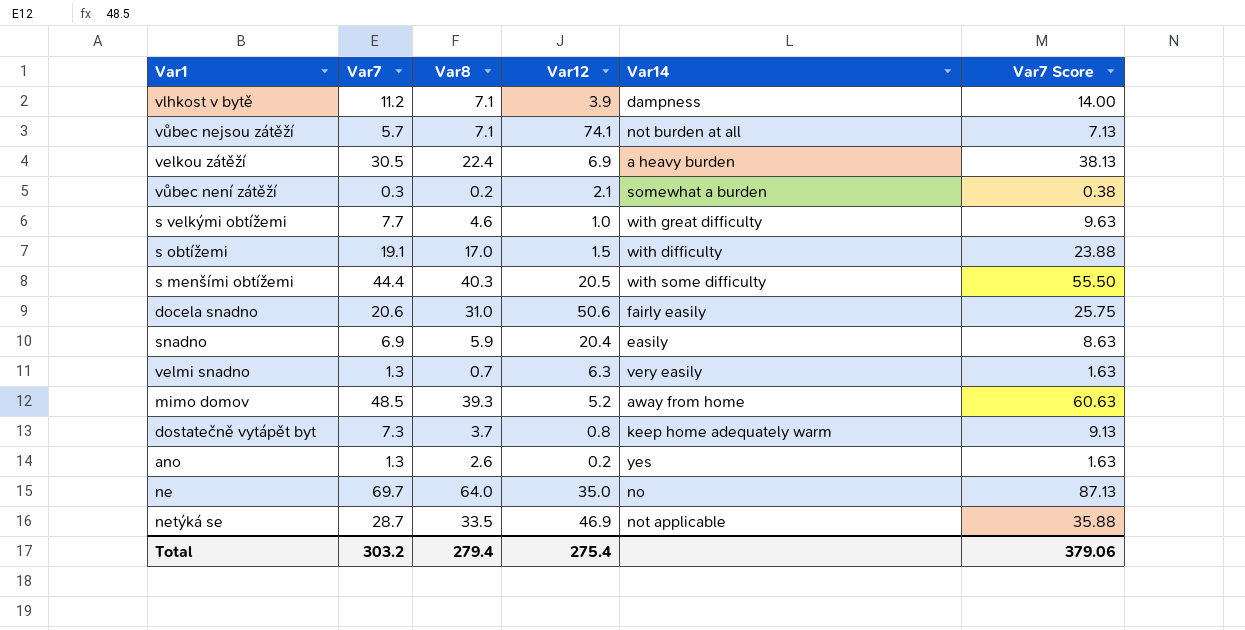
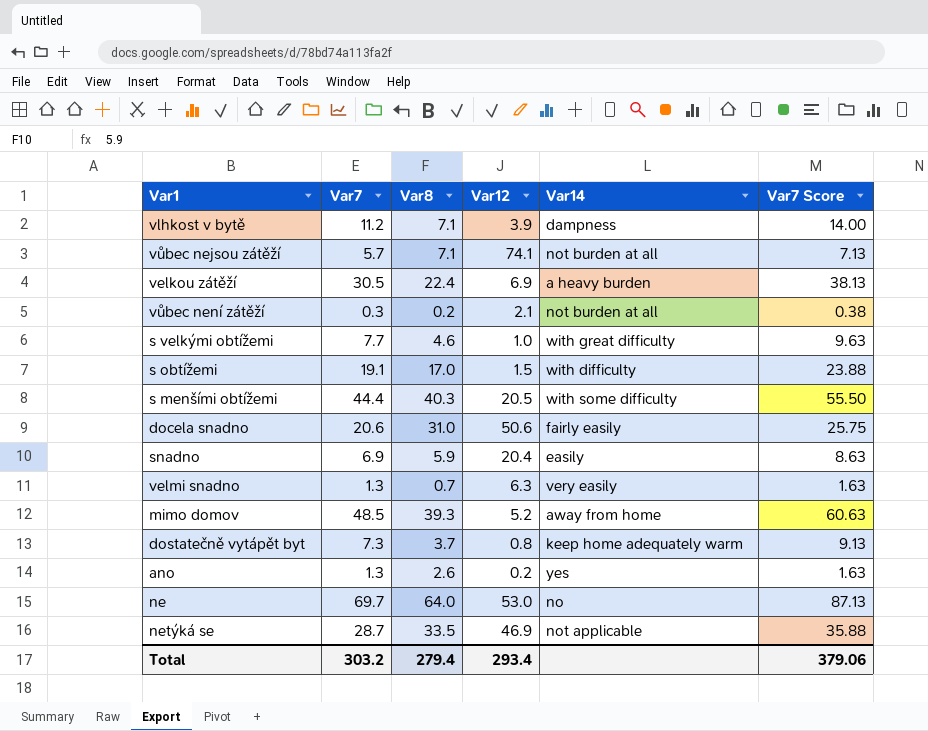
vůbec není zátěží | Var14: somewhat a burden -> not burden at all
ne | Var12: 35.0 -> 53.0
Total | Var12: 275.4 -> 293.4

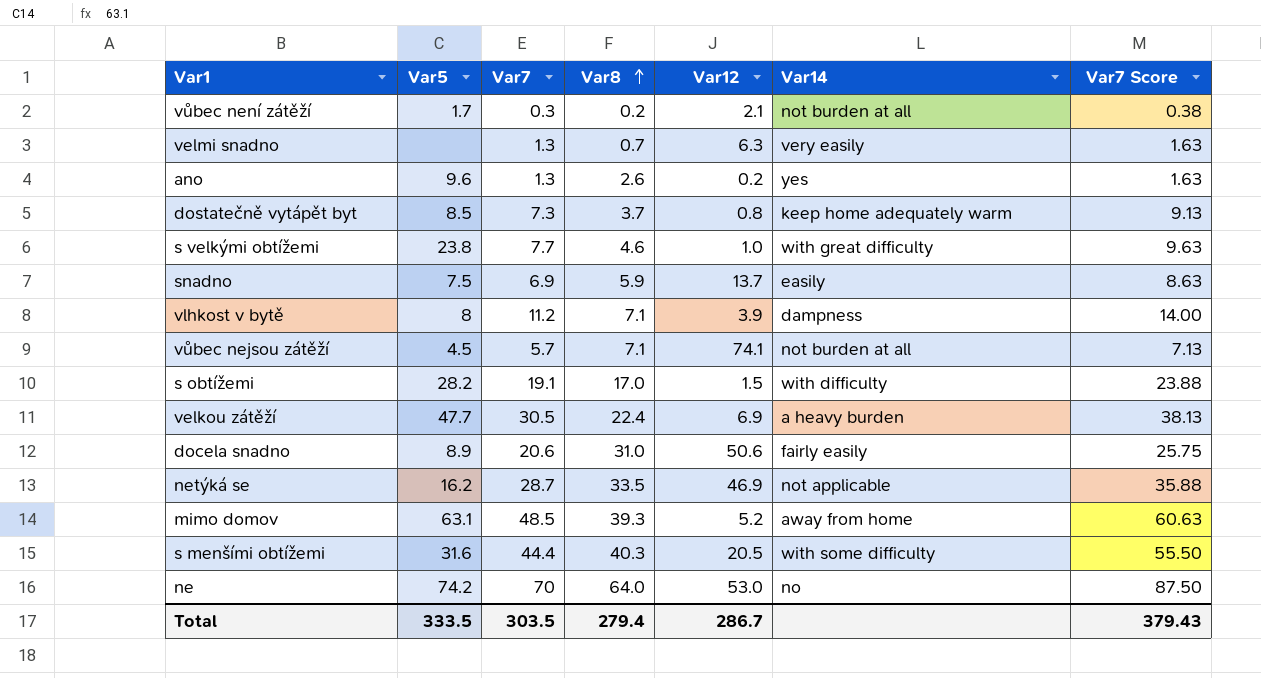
row order: none -> Var8 ascending
column Var5 | position: none -> 2
snadno | Var12: 20.4 -> 13.7
ne | Var7: 69.7 -> 70
ne | Var7 Score: 87.13 -> 87.50
Total | Var7: 303.2 -> 303.5
Total | Var12: 293.4 -> 286.7
Total | Var7 Score: 379.06 -> 379.43

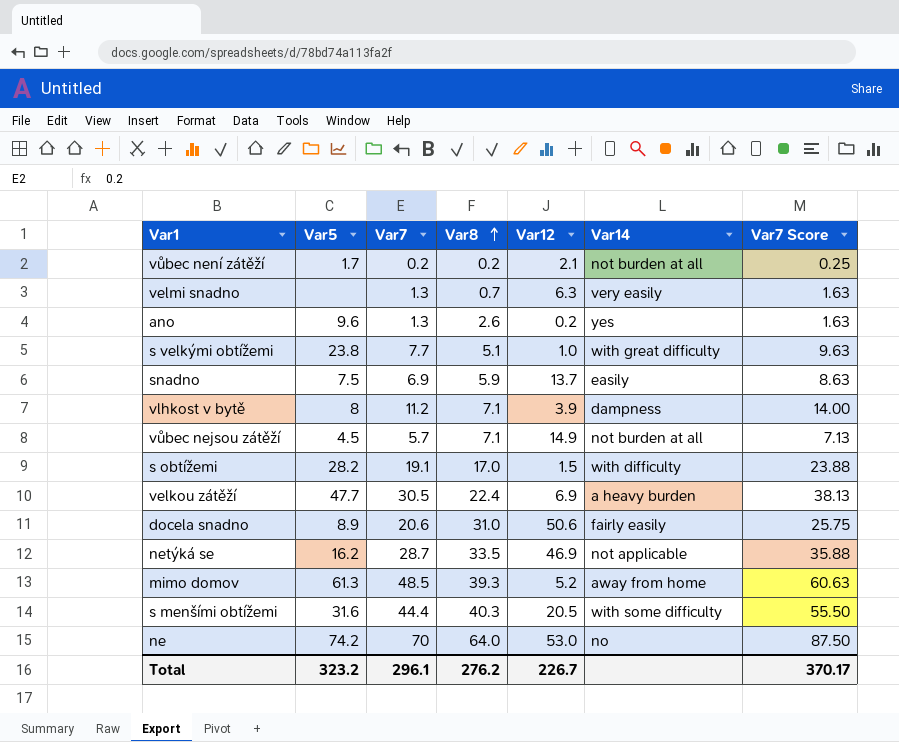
row dostatečně vytápět byt: 8.5 | 7.3 | 3.7 | 0.8 | keep home adequately warm | 9.13 -> none
vůbec není zátěží | Var7: 0.3 -> 0.2
vůbec není zátěží | Var7 Score: 0.38 -> 0.25
s velkými obtížemi | Var8: 4.6 -> 5.1
vůbec nejsou zátěží | Var12: 74.1 -> 14.9
mimo domov | Var5: 63.1 -> 61.3
Total | Var5: 333.5 -> 323.2
Total | Var7: 303.5 -> 296.1
Total | Var8: 279.4 -> 276.2
Total | Var12: 286.7 -> 226.7
Total | Var7 Score: 379.43 -> 370.17

